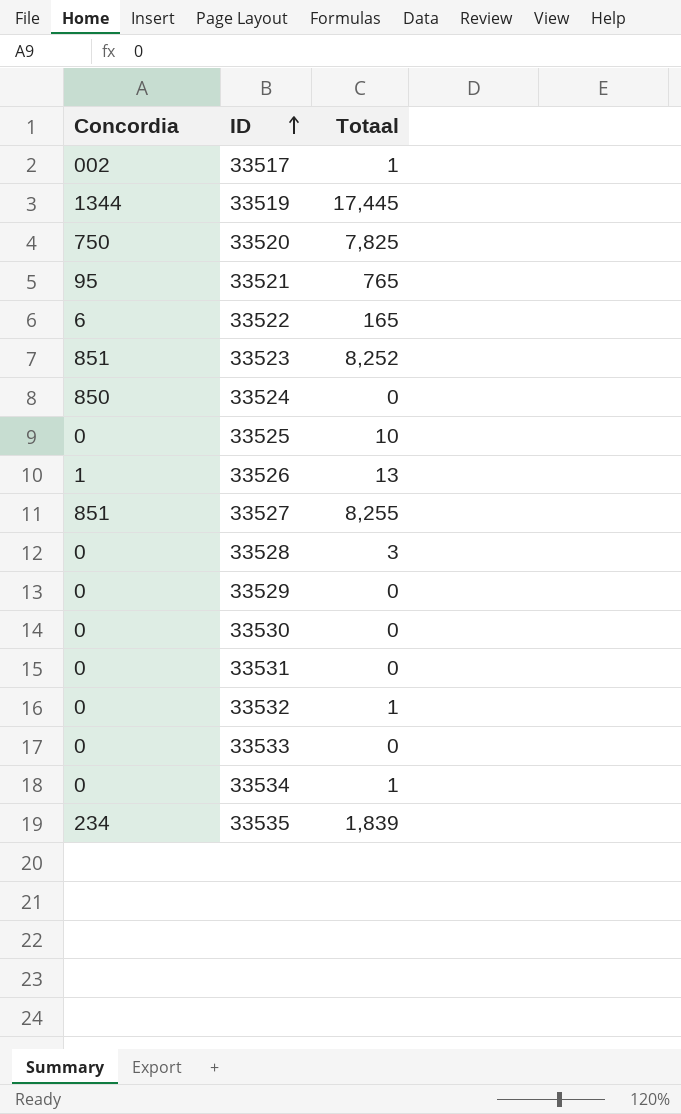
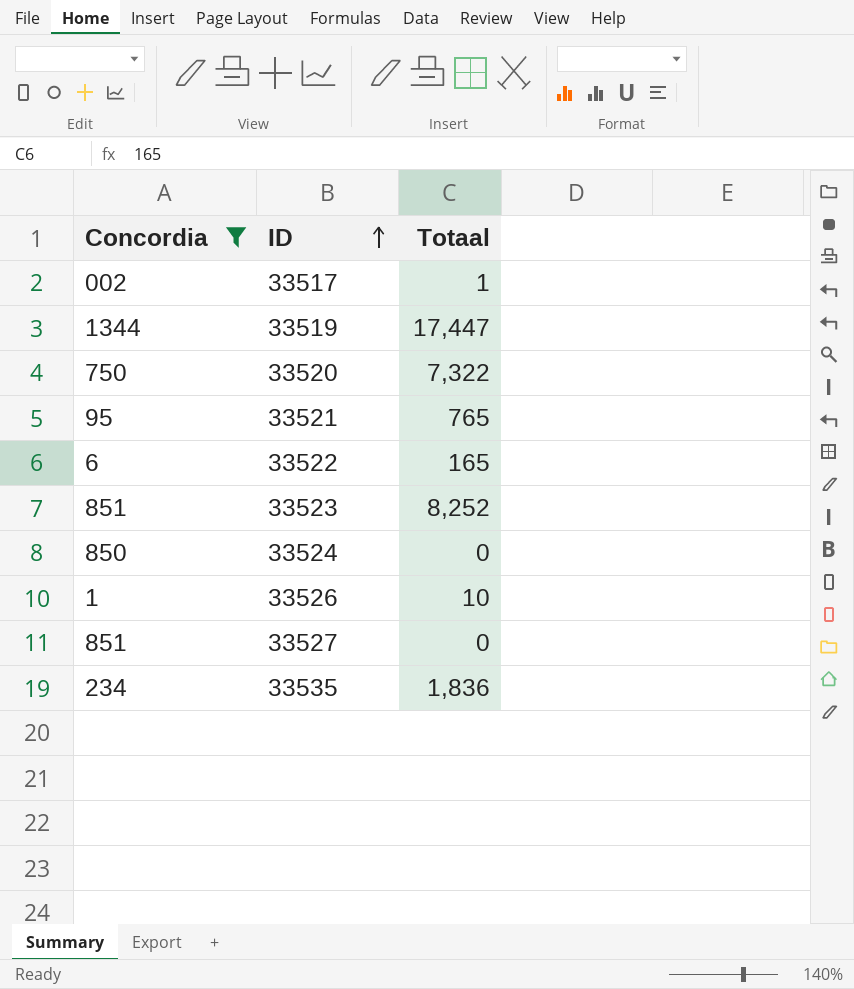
filter: none -> Concordia != 0
33519 | Totaal: 17,445 -> 17,447
33520 | Totaal: 7,825 -> 7,322
33526 | Totaal: 13 -> 10
33527 | Totaal: 8,255 -> 0
33535 | Totaal: 1,839 -> 1,836

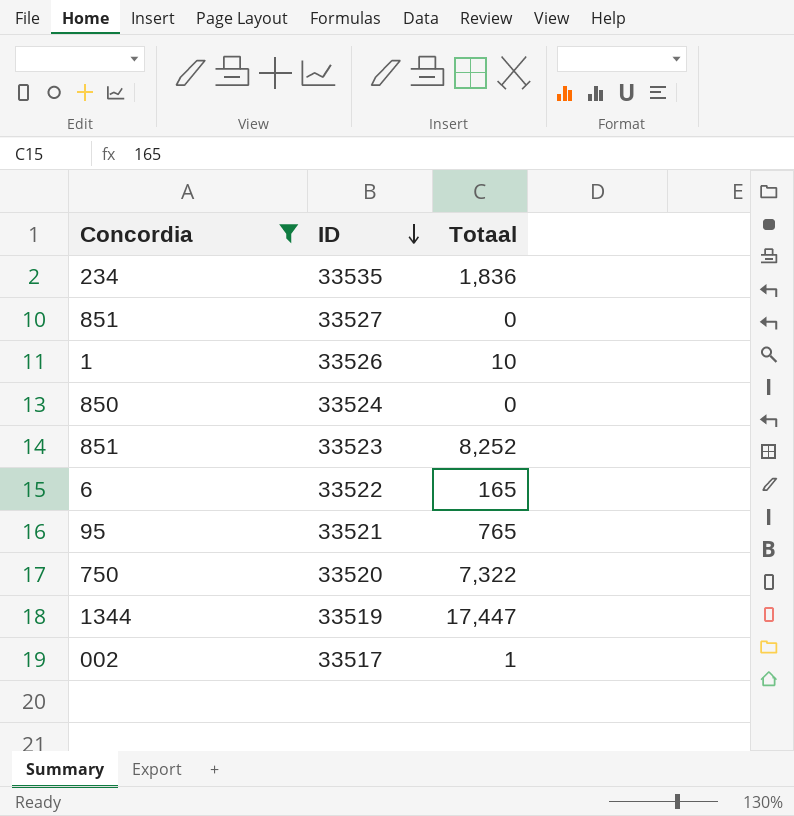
row order: ID ascending -> ID descending

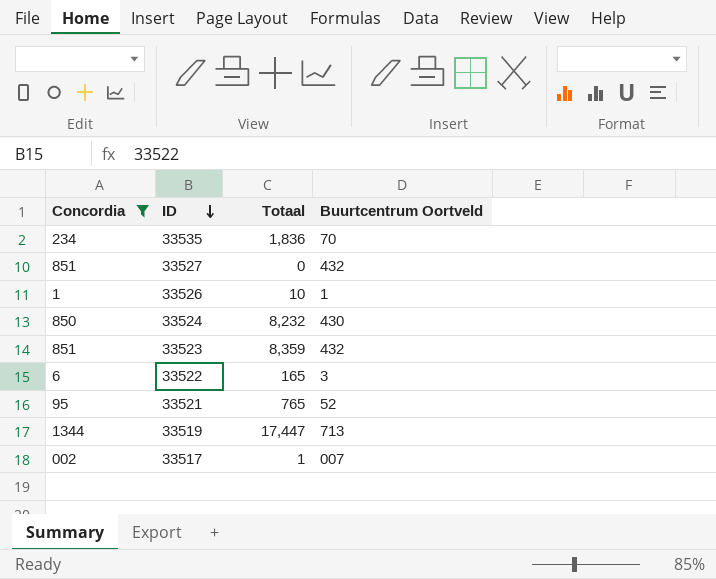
column Buurtcentrum Oortveld | position: none -> 4
row 33520: 750 | 7,322 -> none
33524 | Totaal: 0 -> 8,232
33523 | Totaal: 8,252 -> 8,359

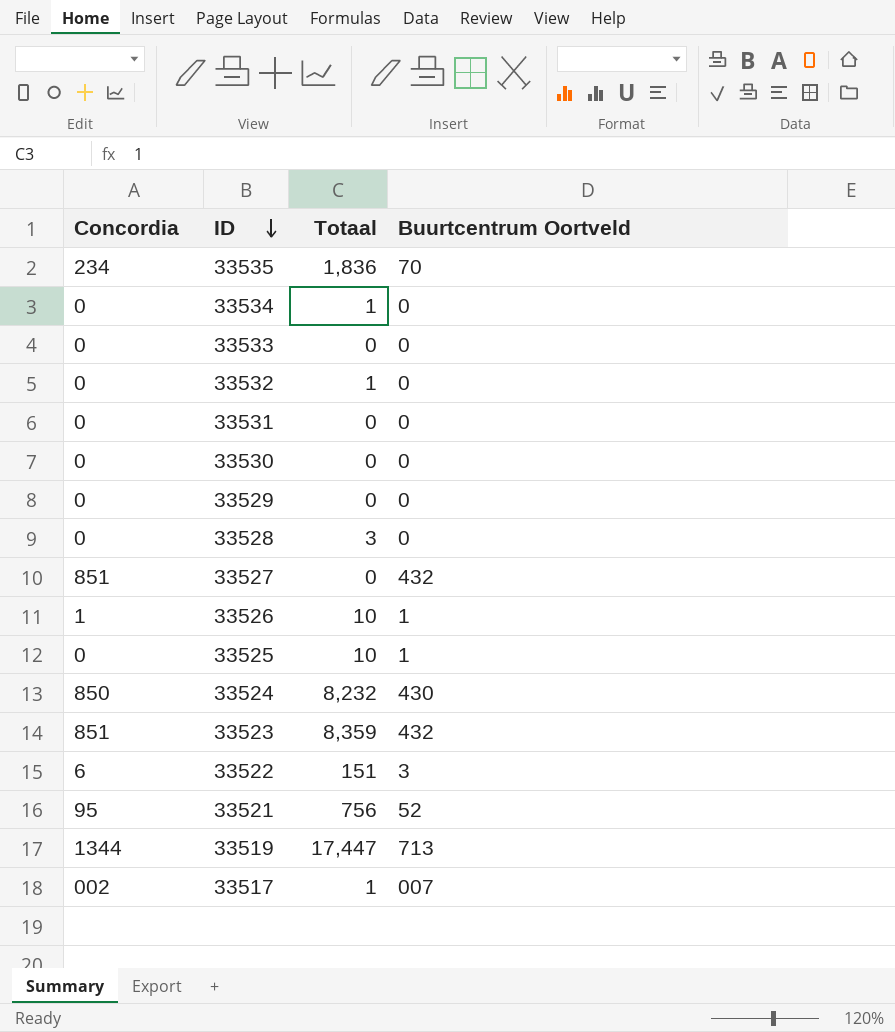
filter: Concordia != 0 -> none
33522 | Totaal: 165 -> 151
33521 | Totaal: 765 -> 756

